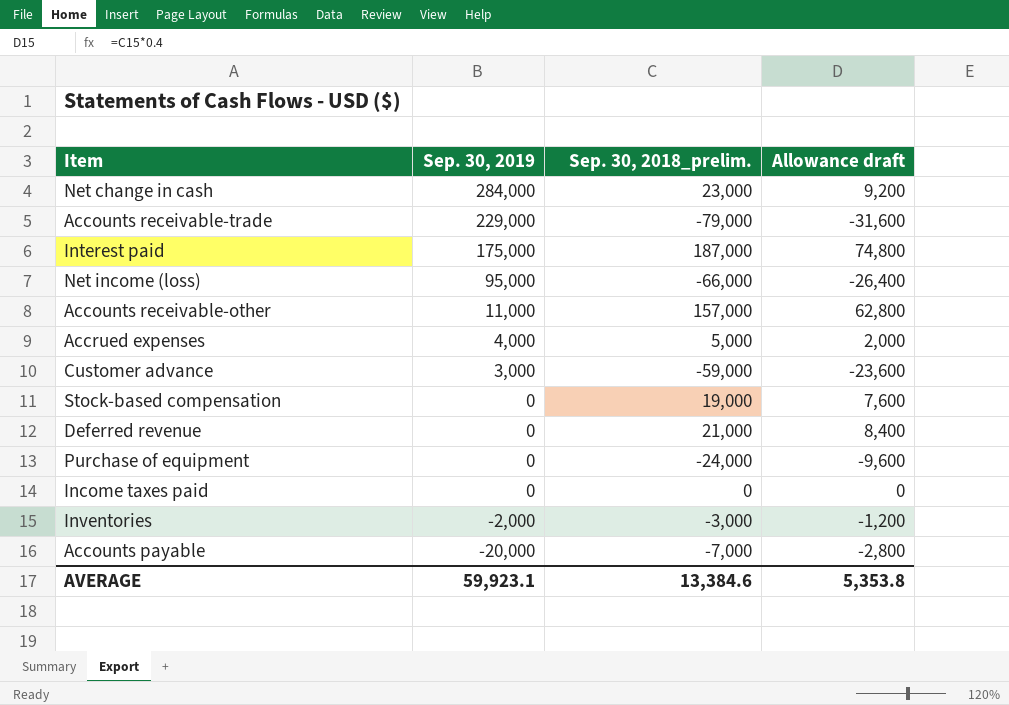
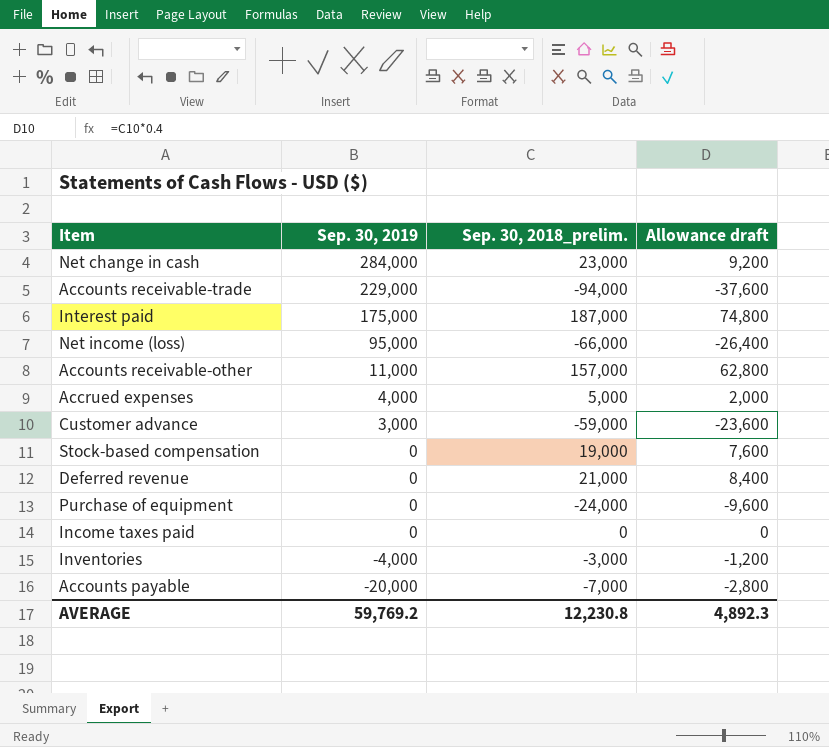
Accounts receivable-trade | Sep. 30, 2018_prelim.: -79,000 -> -94,000
Accounts receivable-trade | Allowance draft: -31,600 -> -37,600
Inventories | Sep. 30, 2019: -2,000 -> -4,000
AVERAGE | Sep. 30, 2019: 59,923.1 -> 59,769.2
AVERAGE | Sep. 30, 2018_prelim.: 13,384.6 -> 12,230.8
AVERAGE | Allowance draft: 5,353.8 -> 4,892.3

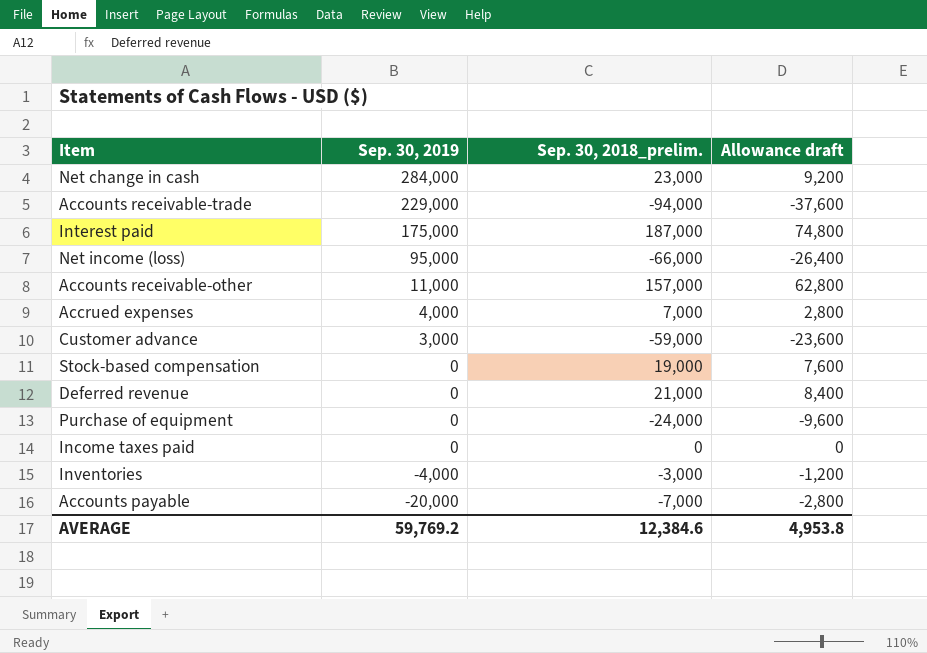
Accrued expenses | Sep. 30, 2018_prelim.: 5,000 -> 7,000
Accrued expenses | Allowance draft: 2,000 -> 2,800
AVERAGE | Sep. 30, 2018_prelim.: 12,230.8 -> 12,384.6
AVERAGE | Allowance draft: 4,892.3 -> 4,953.8

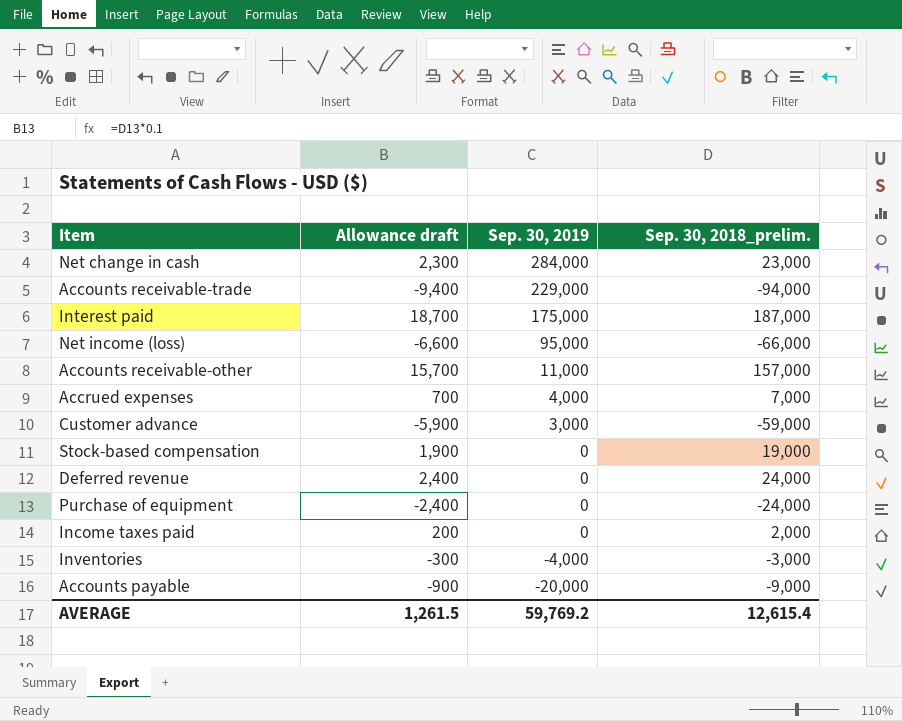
column Allowance draft | formula: [Sep. 30, 2018_prelim.] * 0.4 -> [Sep. 30, 2018_prelim.] * 0.1
column Allowance draft | position: 4 -> 2
Deferred revenue | Sep. 30, 2018_prelim.: 21,000 -> 24,000
Income taxes paid | Sep. 30, 2018_prelim.: 0 -> 2,000
Accounts payable | Sep. 30, 2018_prelim.: -7,000 -> -9,000
AVERAGE | Allowance draft: 4,953.8 -> 1,261.5
AVERAGE | Sep. 30, 2018_prelim.: 12,384.6 -> 12,615.4

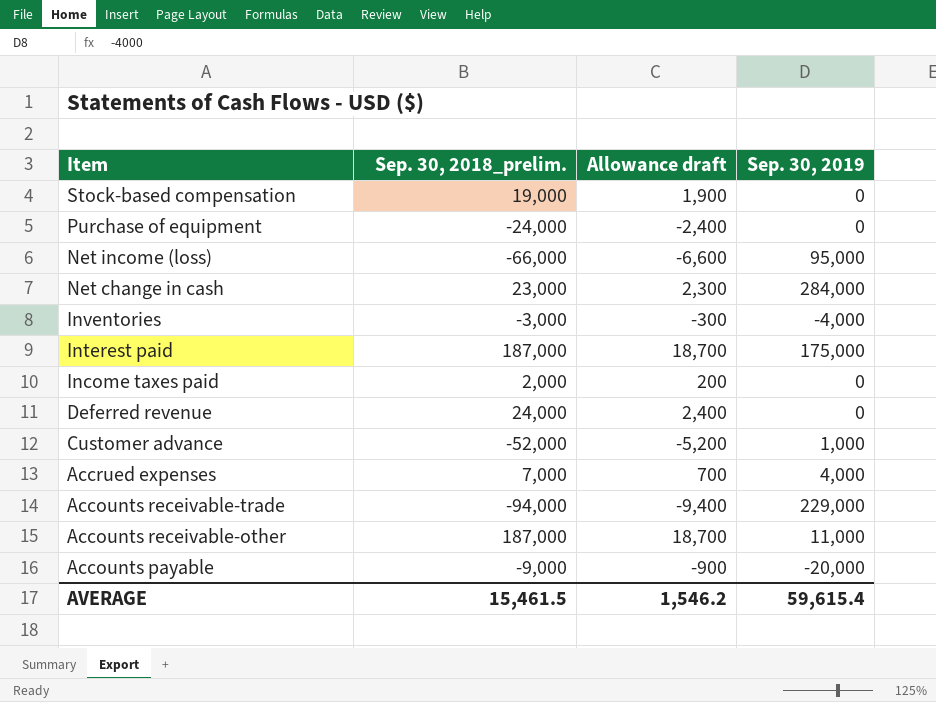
row order: Sep. 30, 2019 descending -> Item descending
column Sep. 30, 2018_prelim. | position: 4 -> 2
Customer advance | Sep. 30, 2018_prelim.: -59,000 -> -52,000
Customer advance | Allowance draft: -5,900 -> -5,200
Customer advance | Sep. 30, 2019: 3,000 -> 1,000
Accounts receivable-other | Sep. 30, 2018_prelim.: 157,000 -> 187,000
Accounts receivable-other | Allowance draft: 15,700 -> 18,700
AVERAGE | Sep. 30, 2018_prelim.: 12,615.4 -> 15,461.5
AVERAGE | Allowance draft: 1,261.5 -> 1,546.2
AVERAGE | Sep. 30, 2019: 59,769.2 -> 59,615.4

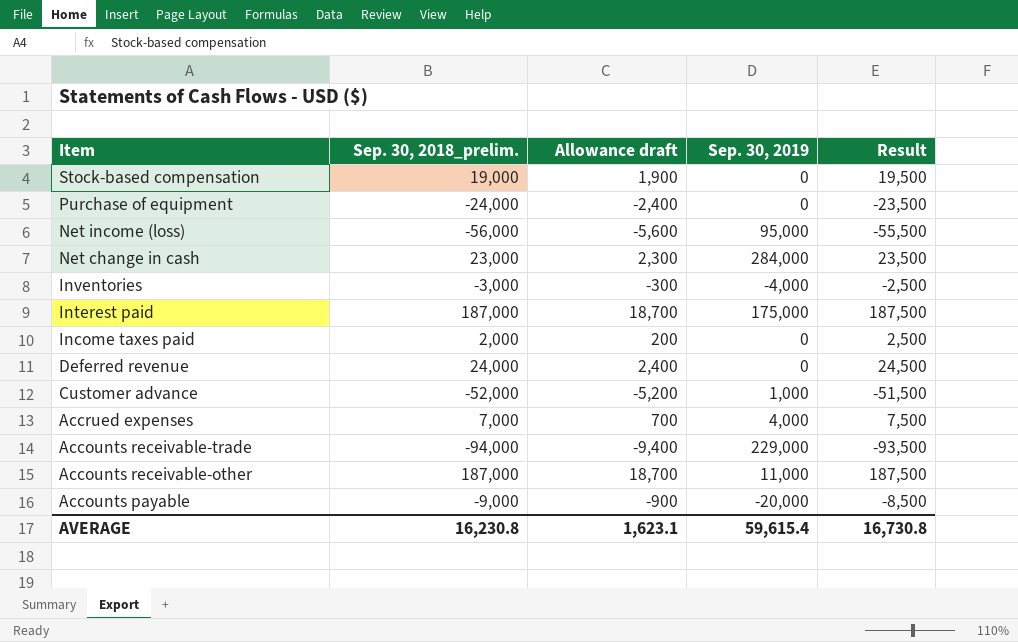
column Result | formula: none -> [Sep. 30, 2018_prelim.] + 500
Net income (loss) | Sep. 30, 2018_prelim.: -66,000 -> -56,000
Net income (loss) | Allowance draft: -6,600 -> -5,600
AVERAGE | Sep. 30, 2018_prelim.: 15,461.5 -> 16,230.8
AVERAGE | Allowance draft: 1,546.2 -> 1,623.1

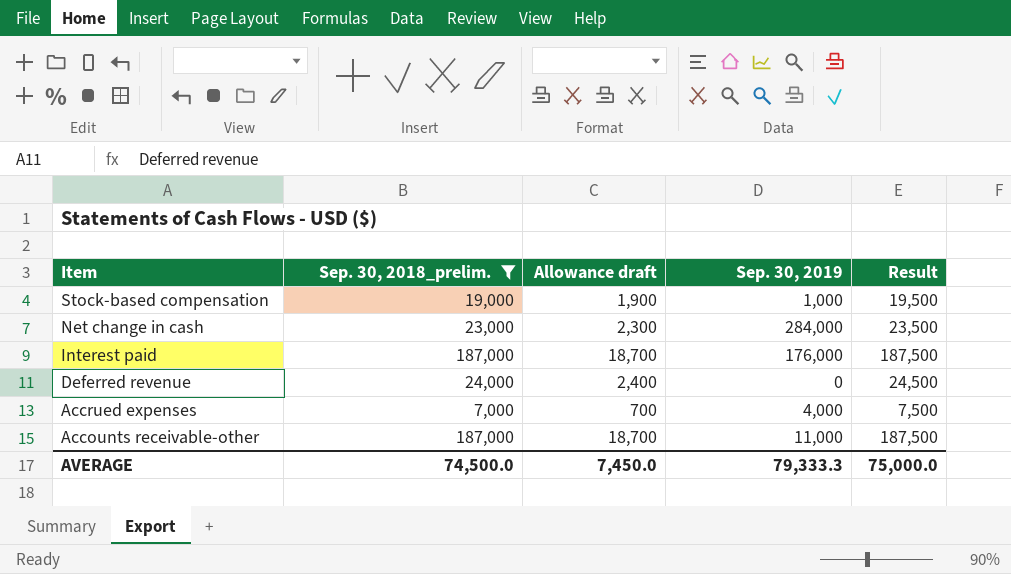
filter: none -> Sep. 30, 2018_prelim. >= 7,000
Stock-based compensation | Sep. 30, 2019: 0 -> 1,000
Interest paid | Sep. 30, 2019: 175,000 -> 176,000
AVERAGE | Sep. 30, 2018_prelim.: 16,230.8 -> 74,500.0
AVERAGE | Allowance draft: 1,623.1 -> 7,450.0
AVERAGE | Sep. 30, 2019: 59,615.4 -> 79,333.3
AVERAGE | Result: 16,730.8 -> 75,000.0

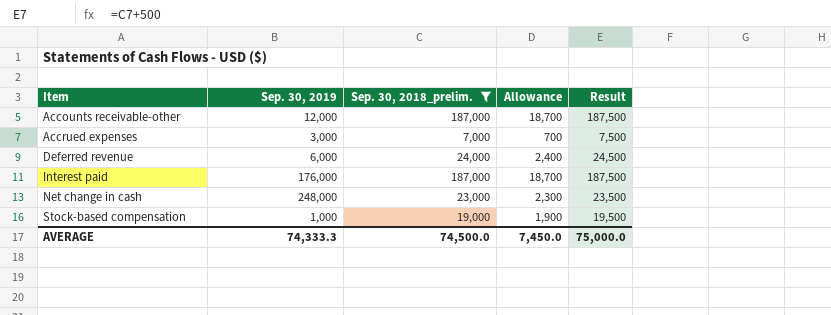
row order: Item descending -> Item ascending
column Sep. 30, 2019 | position: 4 -> 2
column name: Allowance draft -> Allowance
Accounts receivable-other | Sep. 30, 2019: 11,000 -> 12,000
Accrued expenses | Sep. 30, 2019: 4,000 -> 3,000
Deferred revenue | Sep. 30, 2019: 0 -> 6,000
Net change in cash | Sep. 30, 2019: 284,000 -> 248,000
AVERAGE | Sep. 30, 2019: 79,333.3 -> 74,333.3

